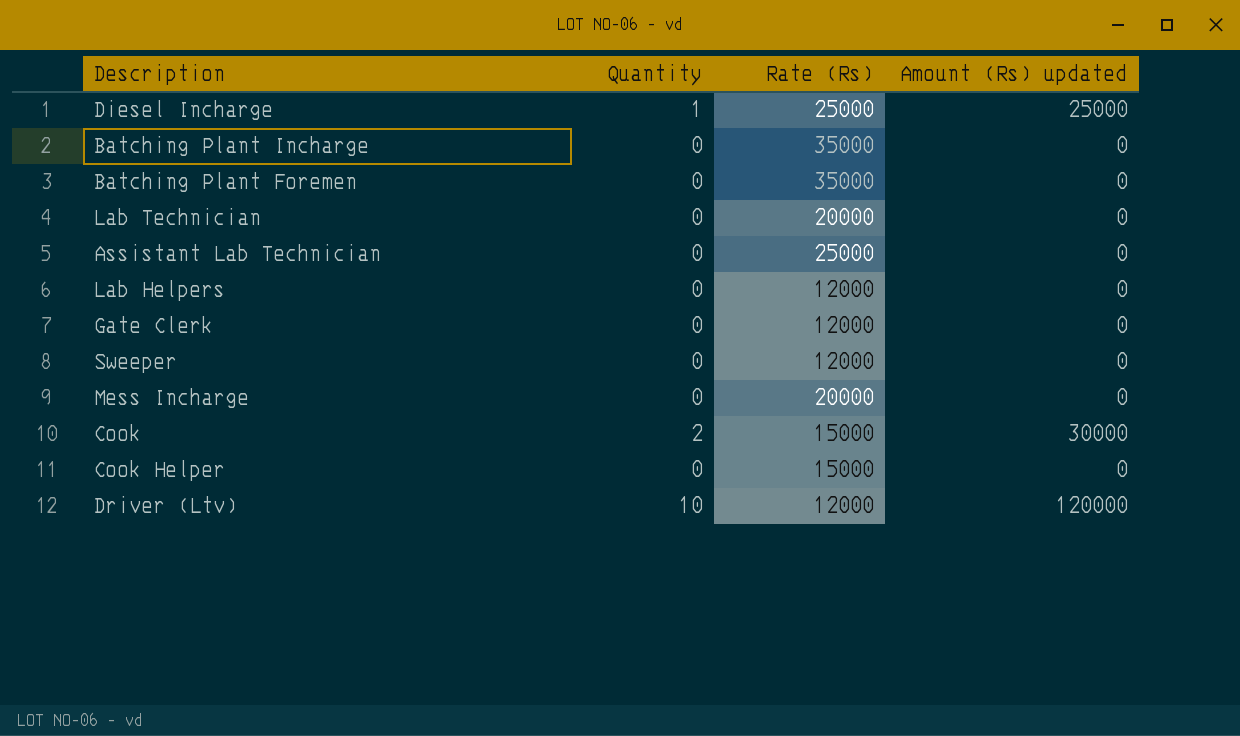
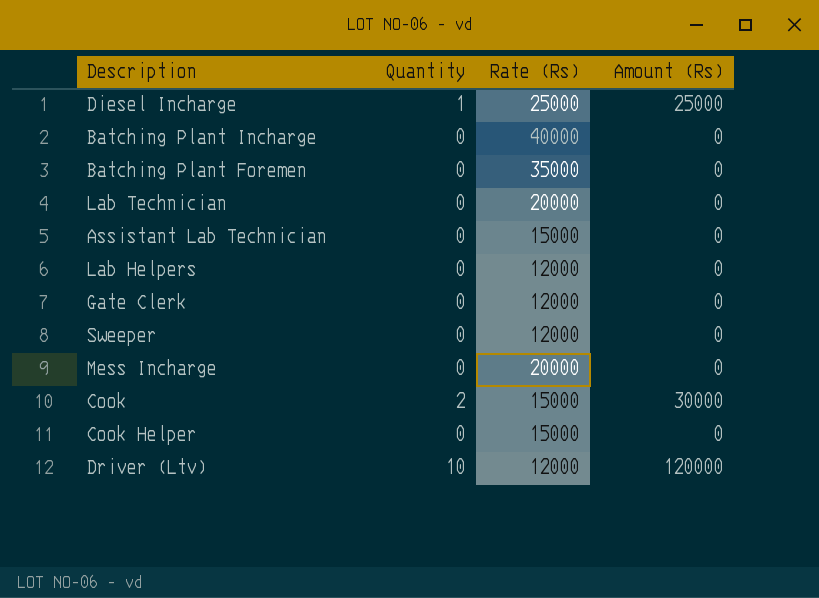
column name: Amount (Rs) updated -> Amount (Rs)
Batching Plant Incharge | Rate (Rs): 35000 -> 40000
Assistant Lab Technician | Rate (Rs): 25000 -> 15000

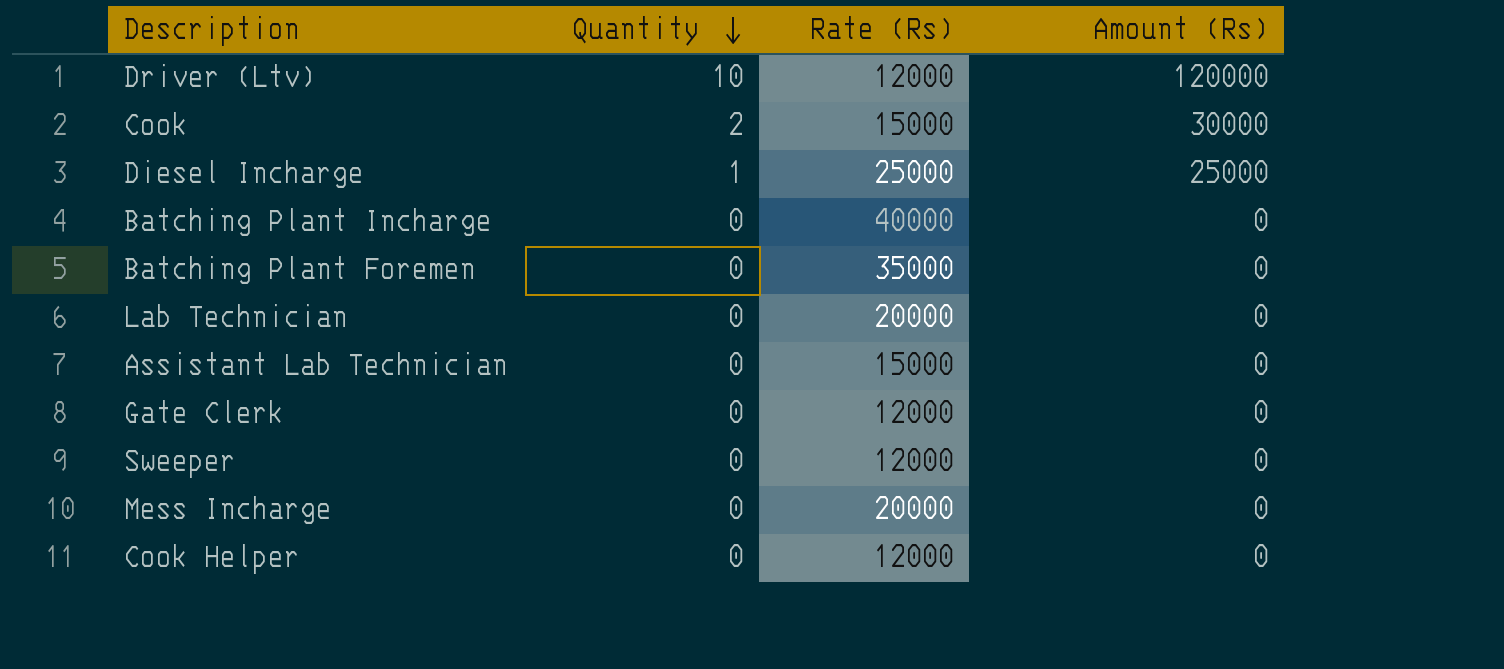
row order: none -> Quantity descending
row Lab Helpers: 0 | 12000 | 0 -> none
Cook Helper | Rate (Rs): 15000 -> 12000

